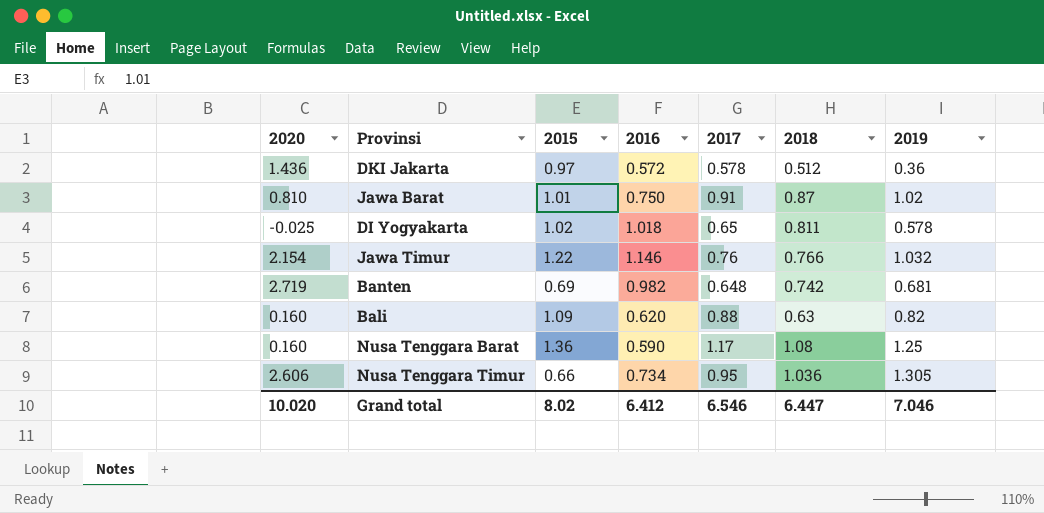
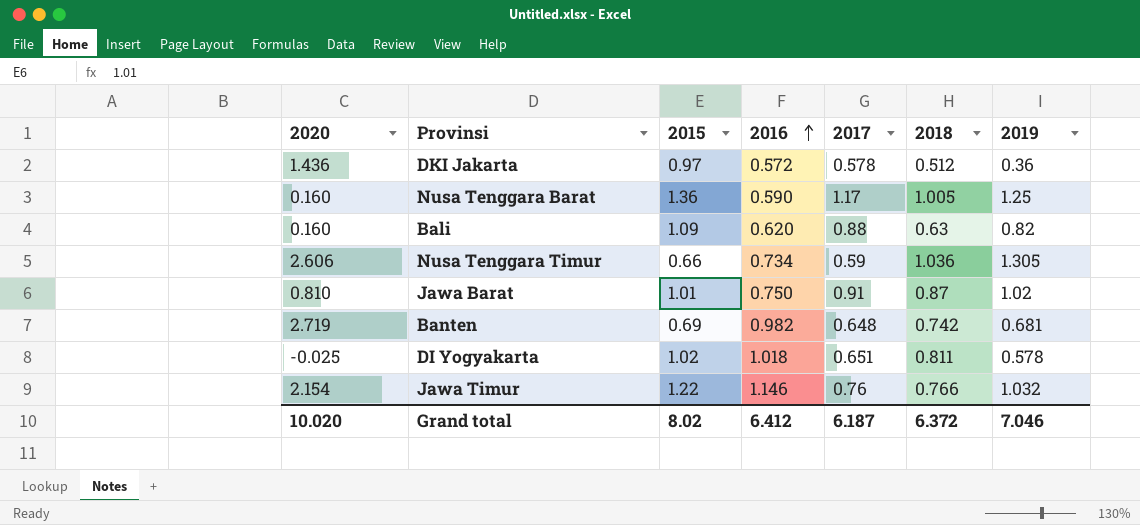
row order: none -> 2016 ascending
Nusa Tenggara Barat | 2018: 1.08 -> 1.005
Nusa Tenggara Timur | 2017: 0.95 -> 0.59
DI Yogyakarta | 2017: 0.65 -> 0.651
Grand total | 2017: 6.546 -> 6.187
Grand total | 2018: 6.447 -> 6.372

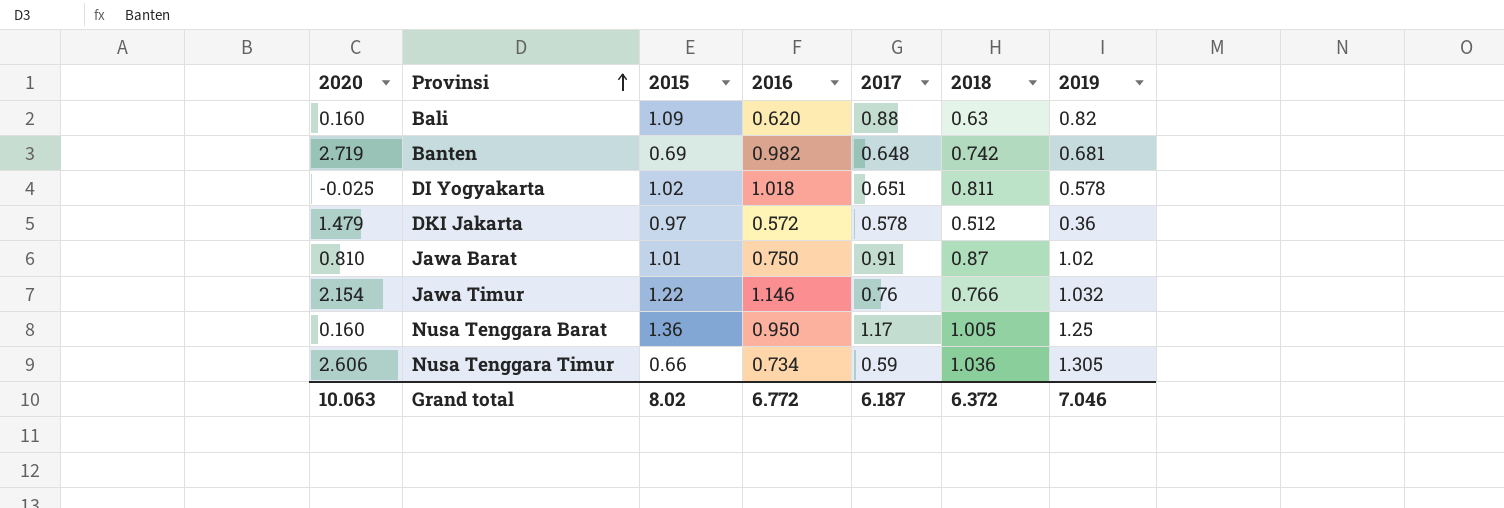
row order: 2016 ascending -> Provinsi ascending
DKI Jakarta | 2020: 1.436 -> 1.479
Nusa Tenggara Barat | 2016: 0.590 -> 0.950
Grand total | 2020: 10.020 -> 10.063
Grand total | 2016: 6.412 -> 6.772

